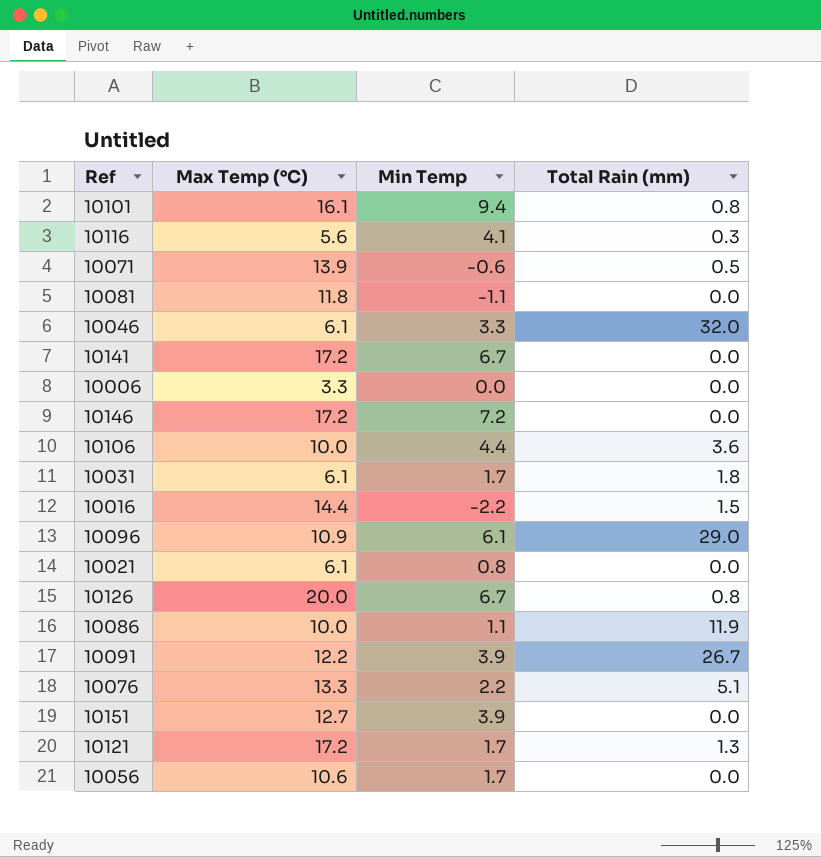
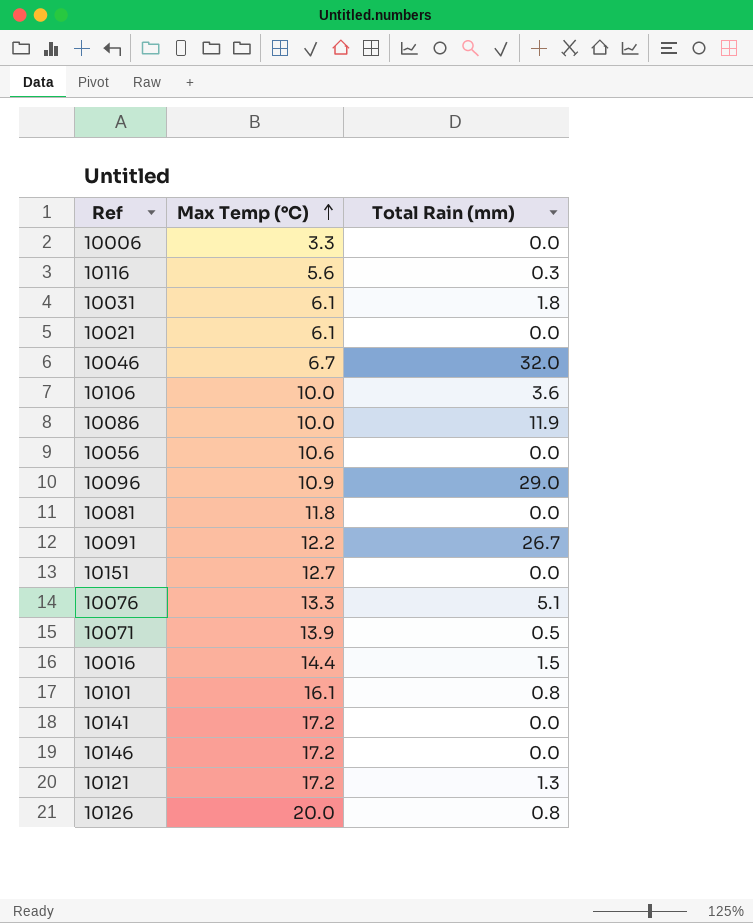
row order: none -> Max Temp (°C) ascending
column Min Temp | position: 3 -> none
10046 | Max Temp (°C): 6.1 -> 6.7

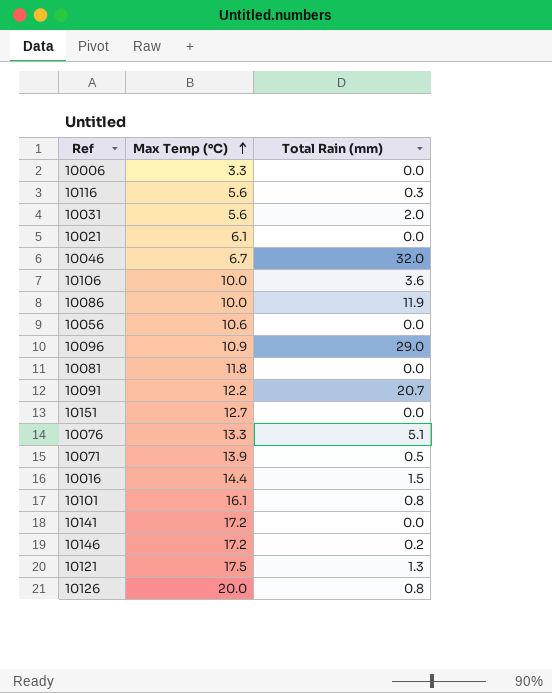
10031 | Max Temp (°C): 6.1 -> 5.6
10031 | Total Rain (mm): 1.8 -> 2.0
10091 | Total Rain (mm): 26.7 -> 20.7
10146 | Total Rain (mm): 0.0 -> 0.2
10121 | Max Temp (°C): 17.2 -> 17.5

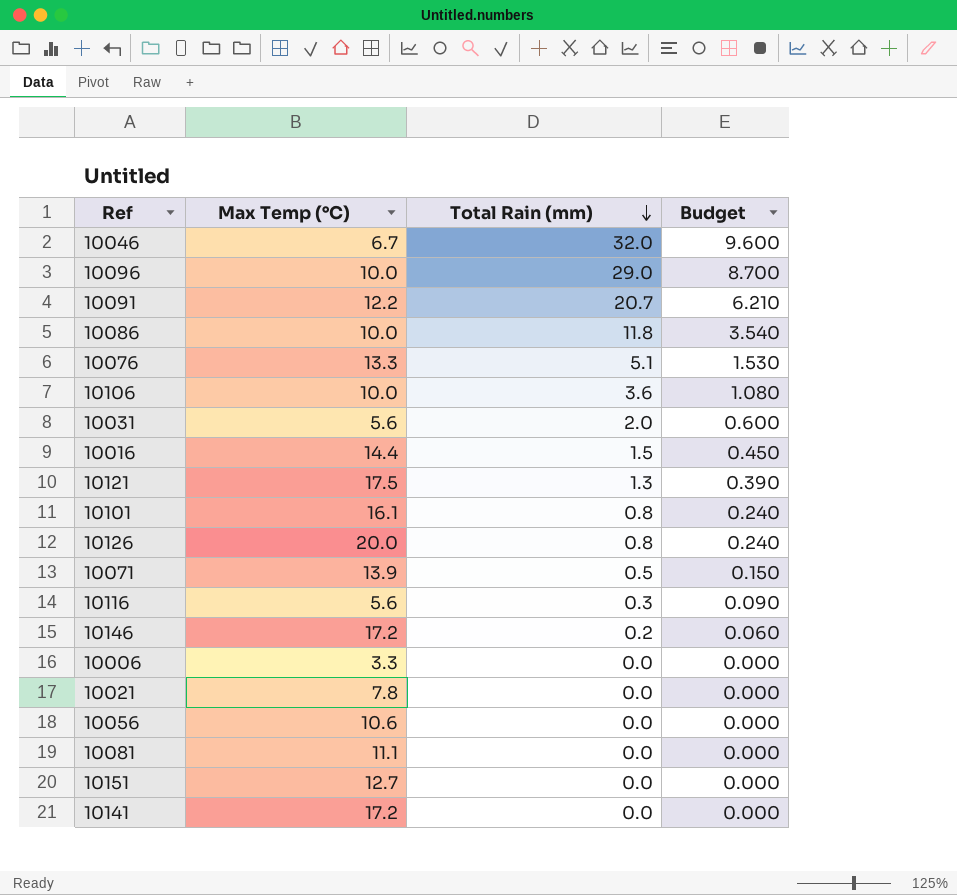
row order: Max Temp (°C) ascending -> Total Rain (mm) descending
column Budget | formula: none -> [Total Rain (mm)] * 0.3
10096 | Max Temp (°C): 10.9 -> 10.0
10086 | Total Rain (mm): 11.9 -> 11.8
10021 | Max Temp (°C): 6.1 -> 7.8
10081 | Max Temp (°C): 11.8 -> 11.1

